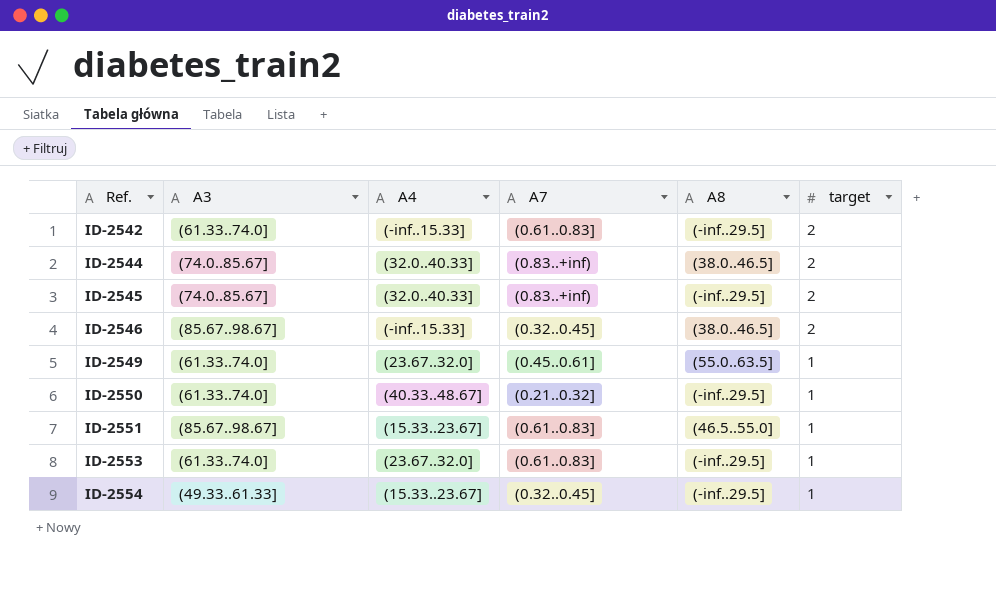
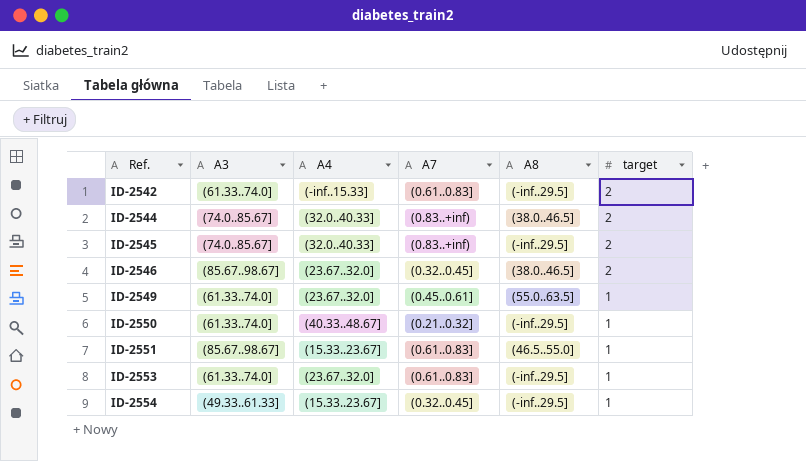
ID-2546 | A4: (-inf..15.33] -> (23.67..32.0]

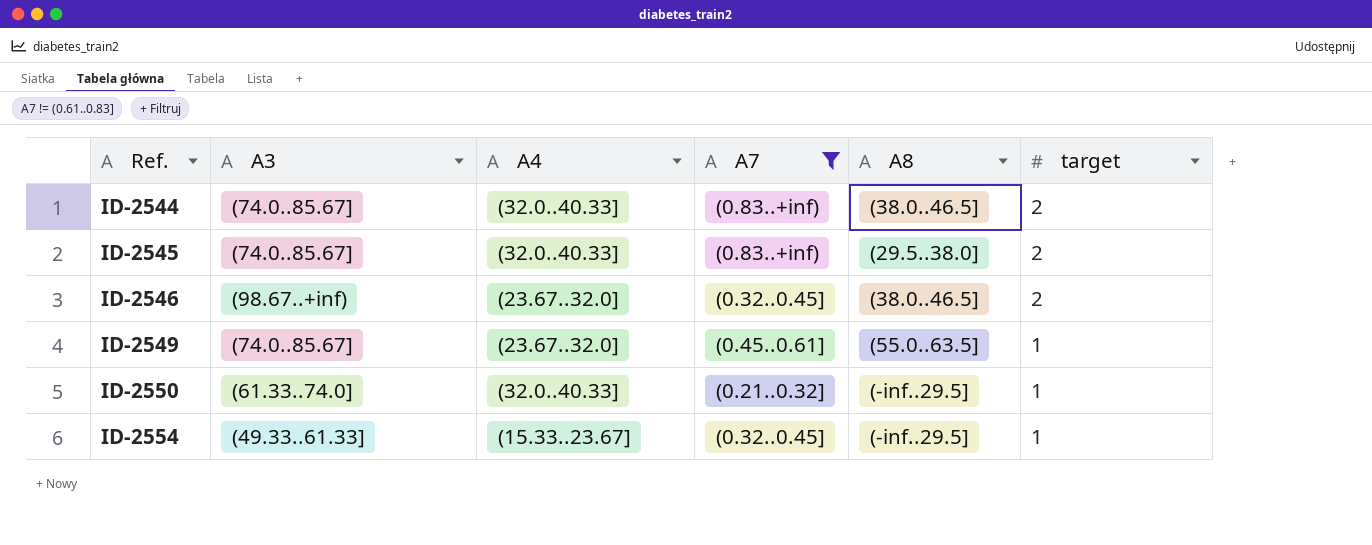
filter: none -> A7 != (0.61..0.83]
ID-2545 | A8: (-inf..29.5] -> (29.5..38.0]
ID-2546 | A3: (85.67..98.67] -> (98.67..+inf)
ID-2549 | A3: (61.33..74.0] -> (74.0..85.67]
ID-2550 | A4: (40.33..48.67] -> (32.0..40.33]

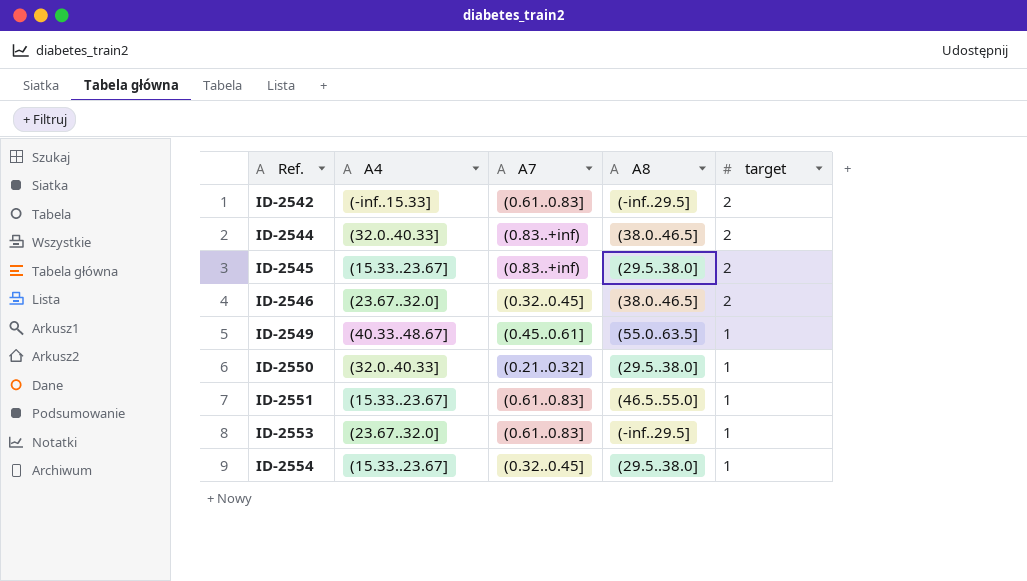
filter: A7 != (0.61..0.83] -> none
column A3 | position: 2 -> none
ID-2545 | A4: (32.0..40.33] -> (15.33..23.67]
ID-2549 | A4: (23.67..32.0] -> (40.33..48.67]
ID-2550 | A8: (-inf..29.5] -> (29.5..38.0]
ID-2554 | A8: (-inf..29.5] -> (29.5..38.0]

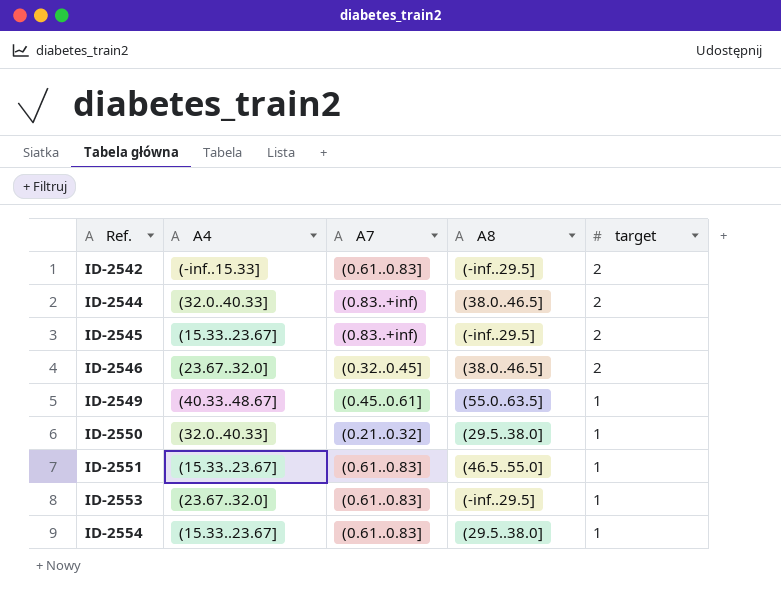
ID-2545 | A8: (29.5..38.0] -> (-inf..29.5]
ID-2554 | A7: (0.32..0.45] -> (0.61..0.83]

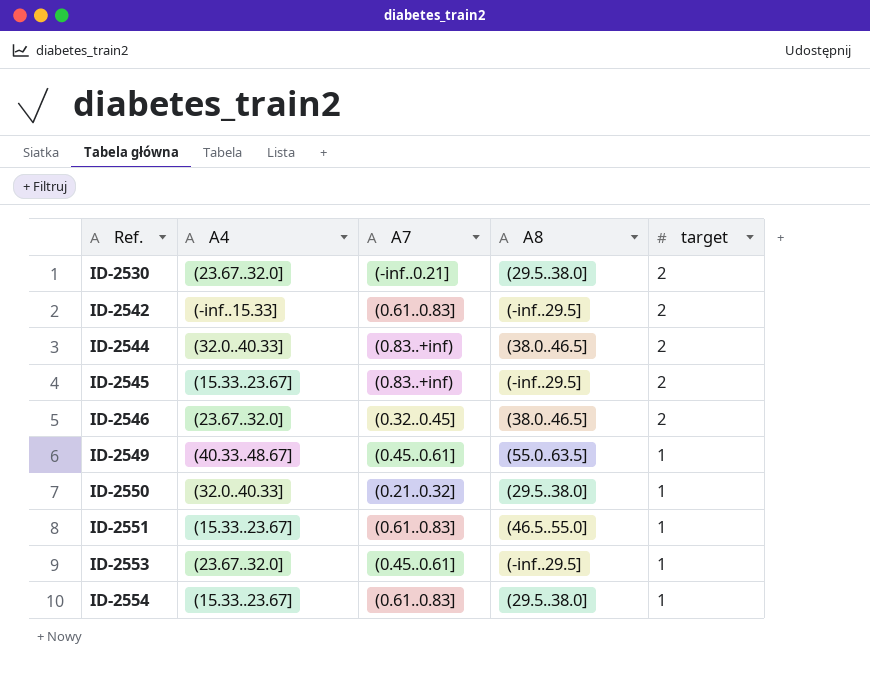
row ID-2530: none -> (23.67..32.0] | (-inf..0.21] | (29.5..38.0] | 2
ID-2553 | A7: (0.61..0.83] -> (0.45..0.61]

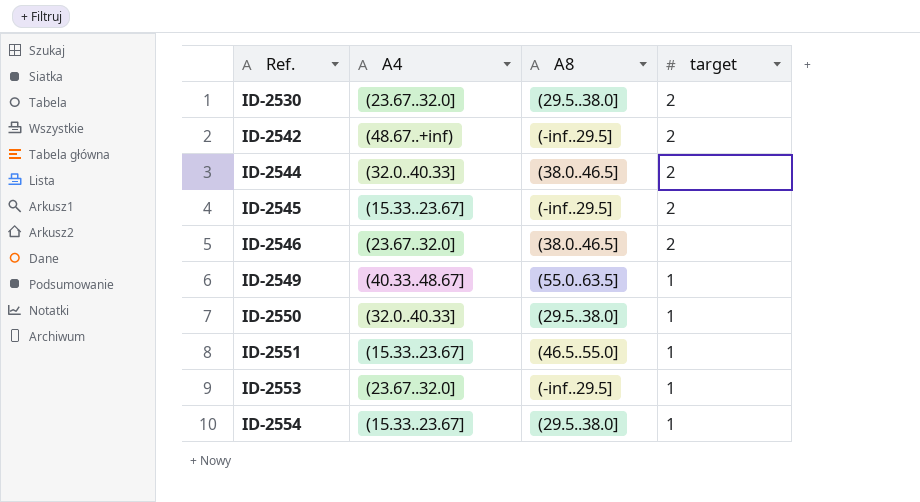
column A7 | position: 3 -> none
ID-2542 | A4: (-inf..15.33] -> (48.67..+inf)

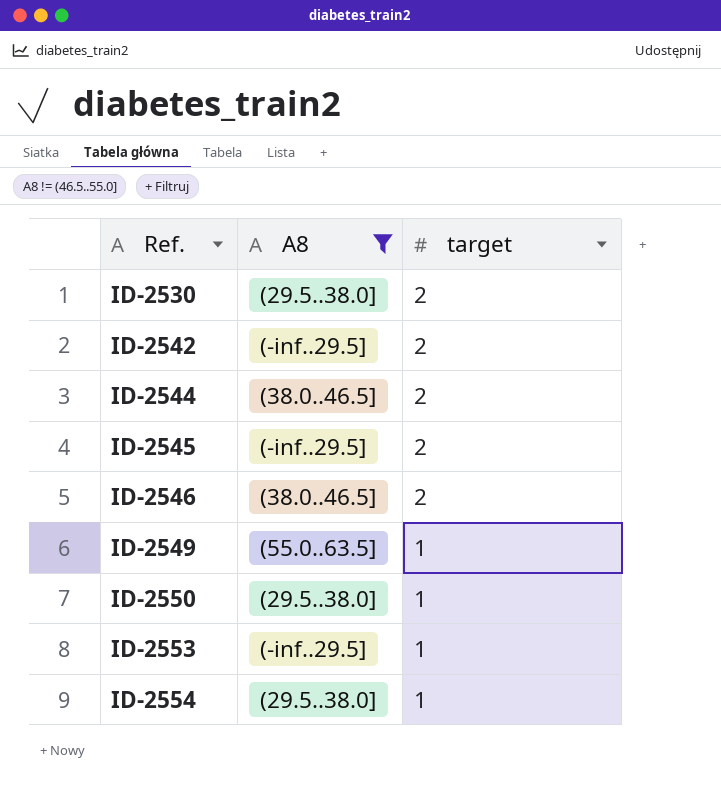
filter: none -> A8 != (46.5..55.0]
column A4 | position: 2 -> none

